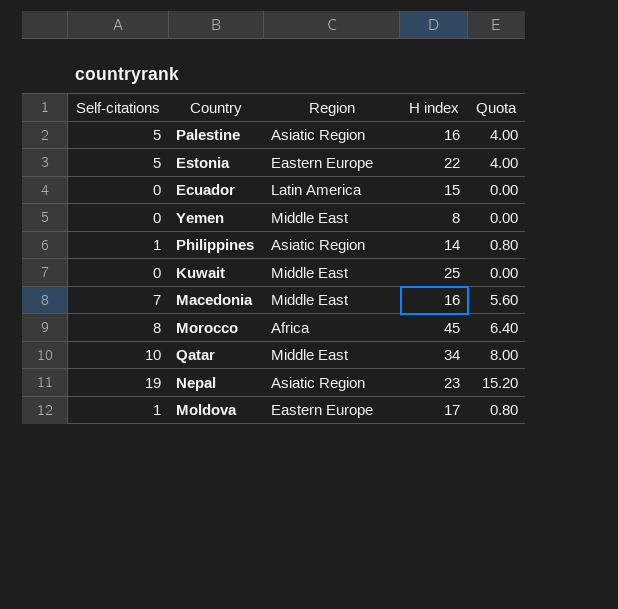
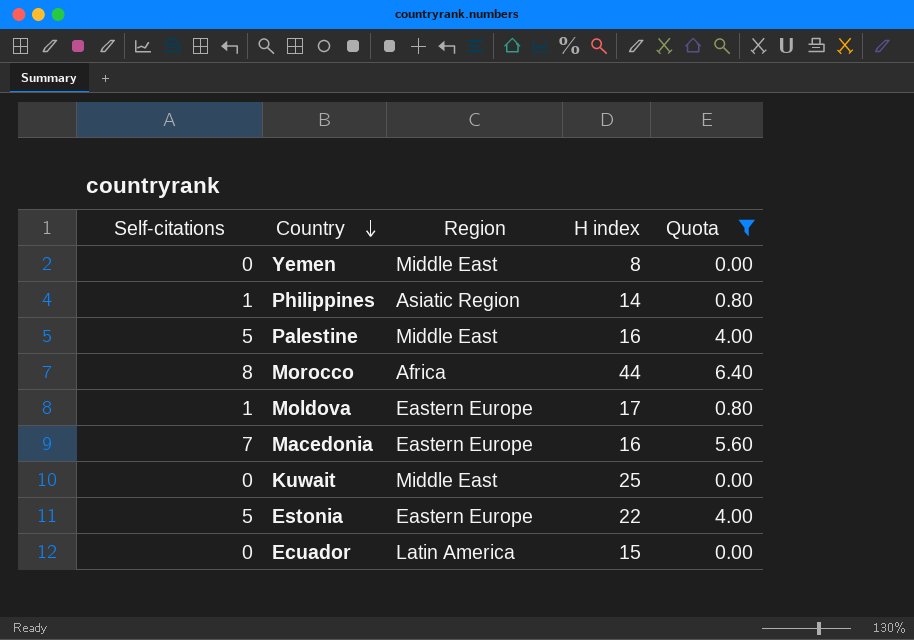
filter: none -> Quota <= 6.40
row order: none -> Country descending
Palestine | Region: Asiatic Region -> Middle East
Morocco | H index: 45 -> 44
Macedonia | Region: Middle East -> Eastern Europe

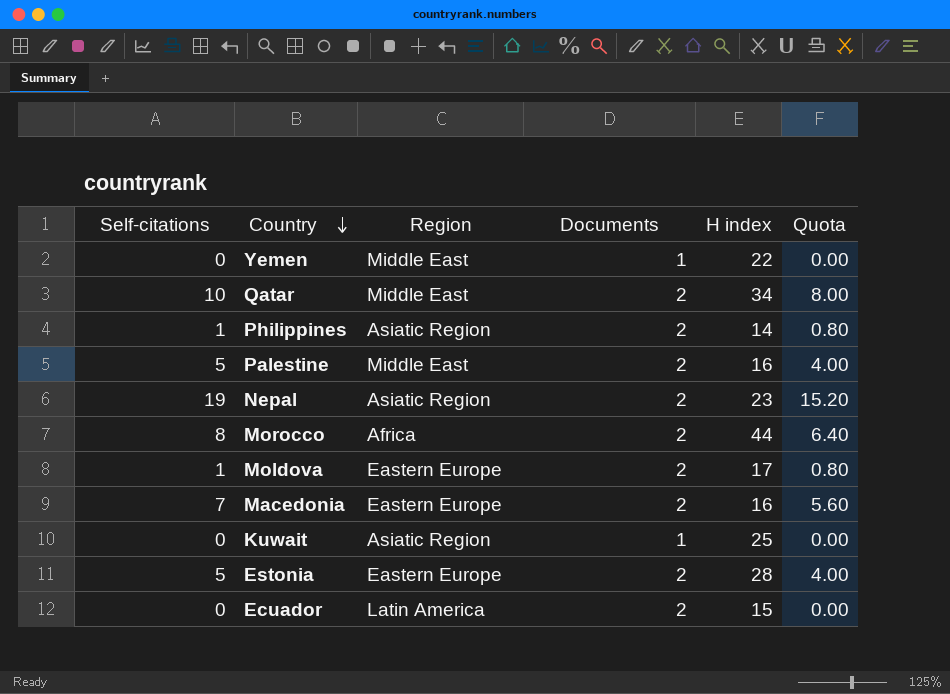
filter: Quota <= 6.40 -> none
column Documents | position: none -> 4
Yemen | H index: 8 -> 22
Kuwait | Region: Middle East -> Asiatic Region
Estonia | H index: 22 -> 28

